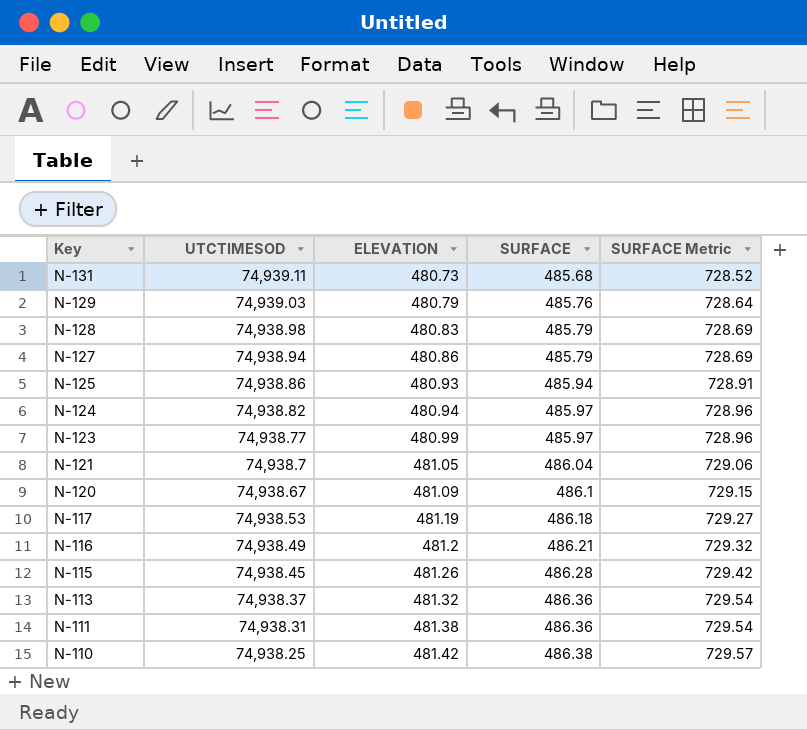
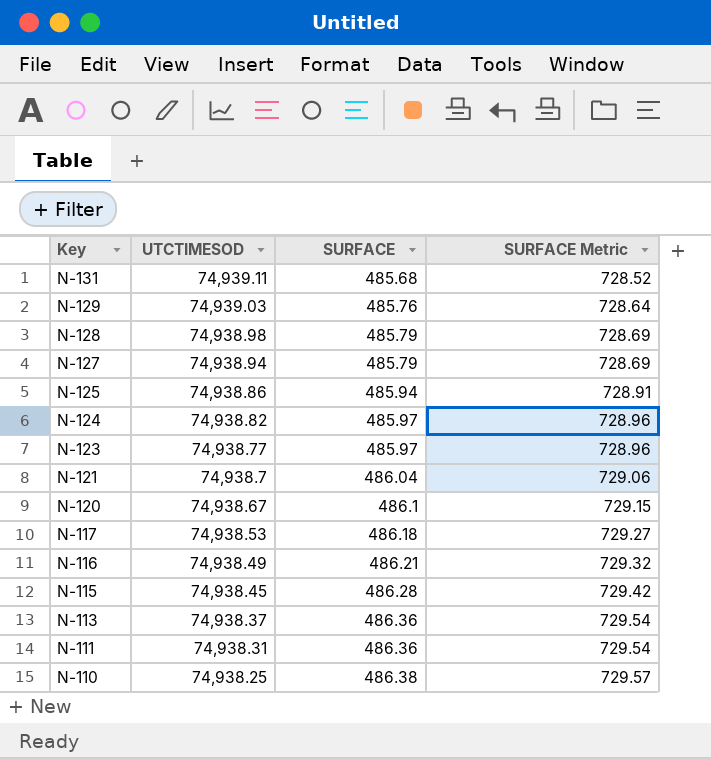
column ELEVATION | position: 3 -> none

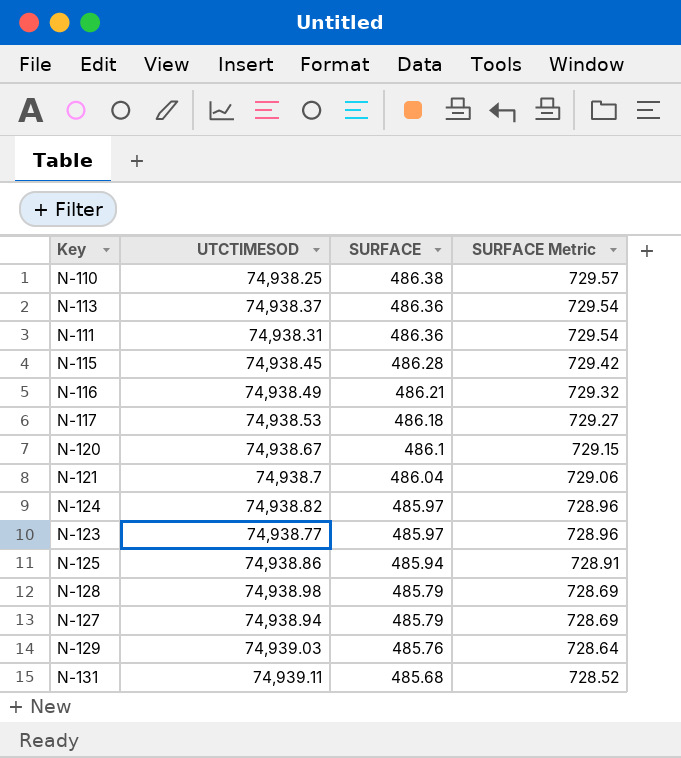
row order: Key descending -> SURFACE descending

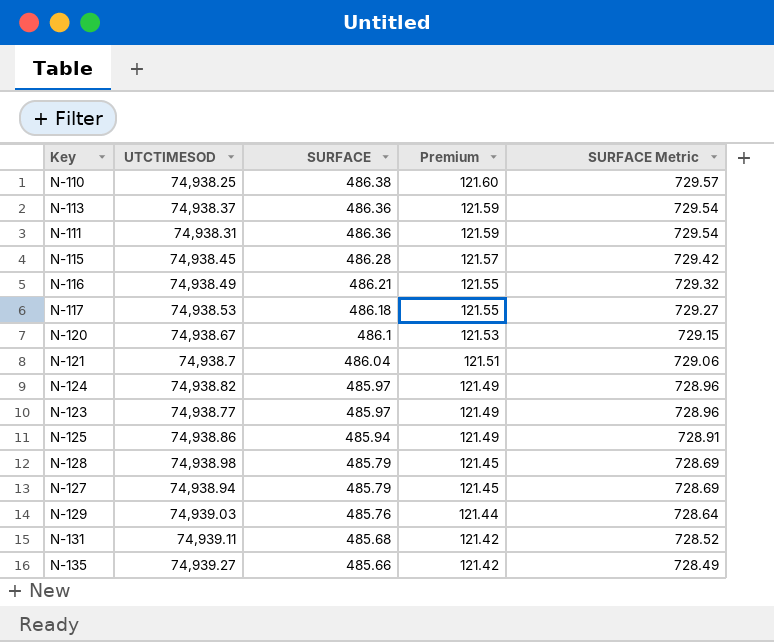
column Premium | formula: none -> [SURFACE] * 0.25
row N-135: none -> 74,939.27 | 485.66 | 121.42 | 728.49

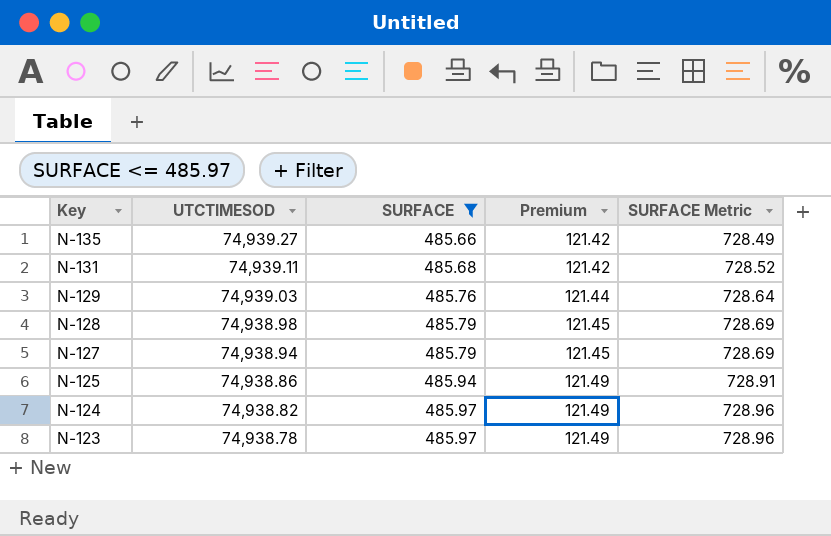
filter: none -> SURFACE <= 485.97
row order: SURFACE descending -> Key descending
N-123 | UTCTIMESOD: 74,938.77 -> 74,938.78

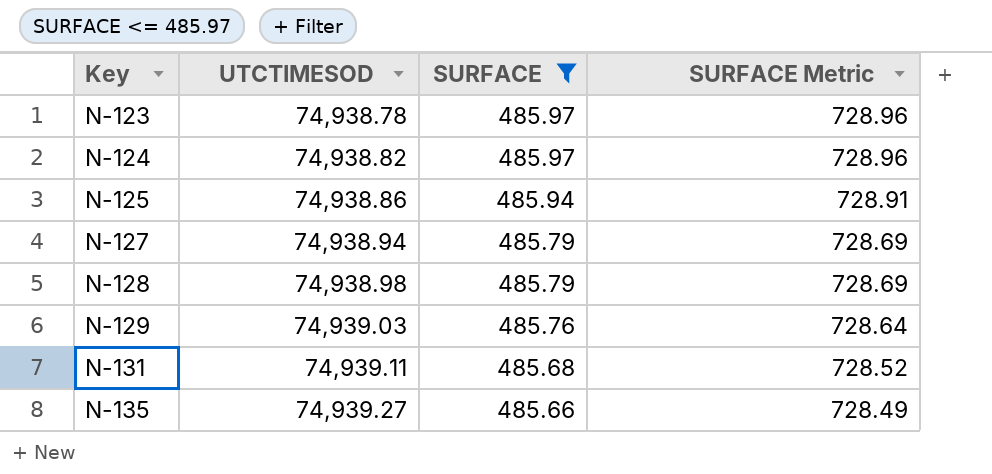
row order: Key descending -> Key ascending
column Premium | formula: [SURFACE] * 0.25 -> none

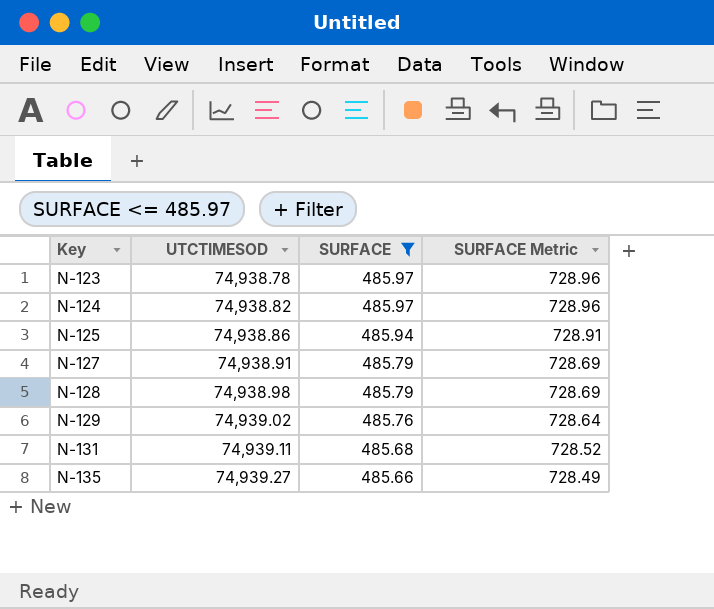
N-127 | UTCTIMESOD: 74,938.94 -> 74,938.91
N-129 | UTCTIMESOD: 74,939.03 -> 74,939.02

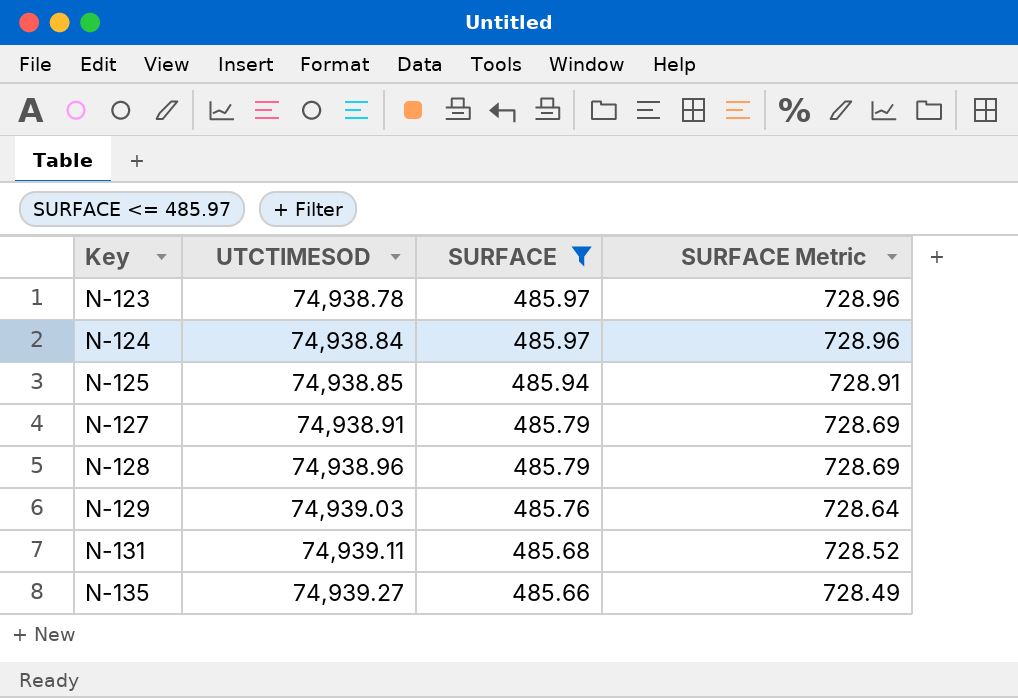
N-124 | UTCTIMESOD: 74,938.82 -> 74,938.84
N-125 | UTCTIMESOD: 74,938.86 -> 74,938.85
N-128 | UTCTIMESOD: 74,938.98 -> 74,938.96
N-129 | UTCTIMESOD: 74,939.02 -> 74,939.03

